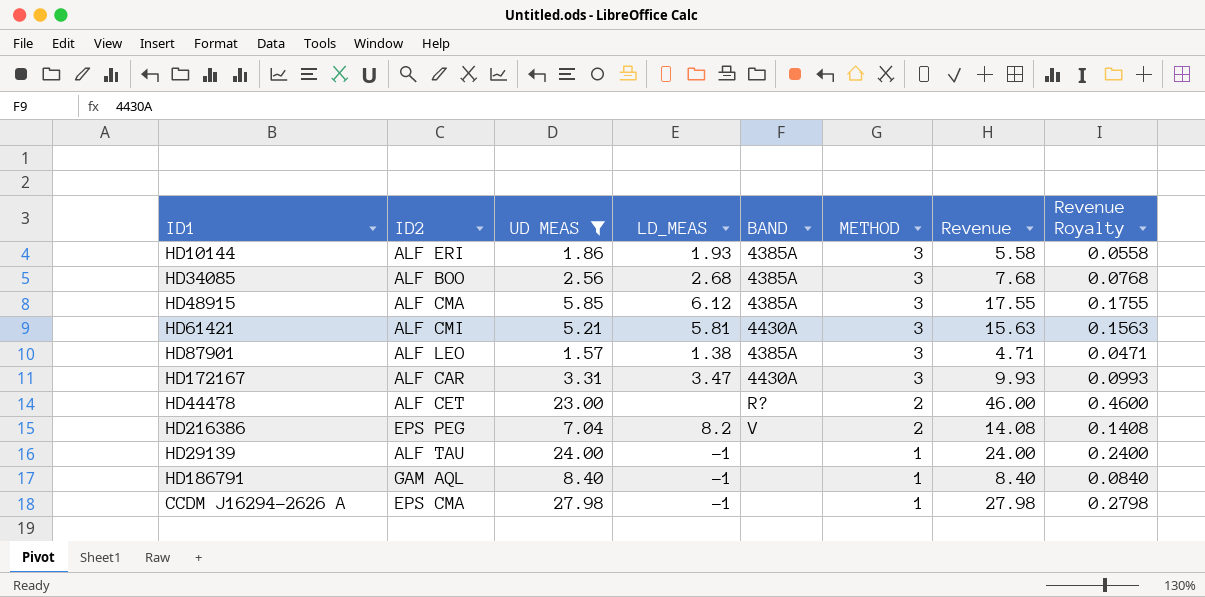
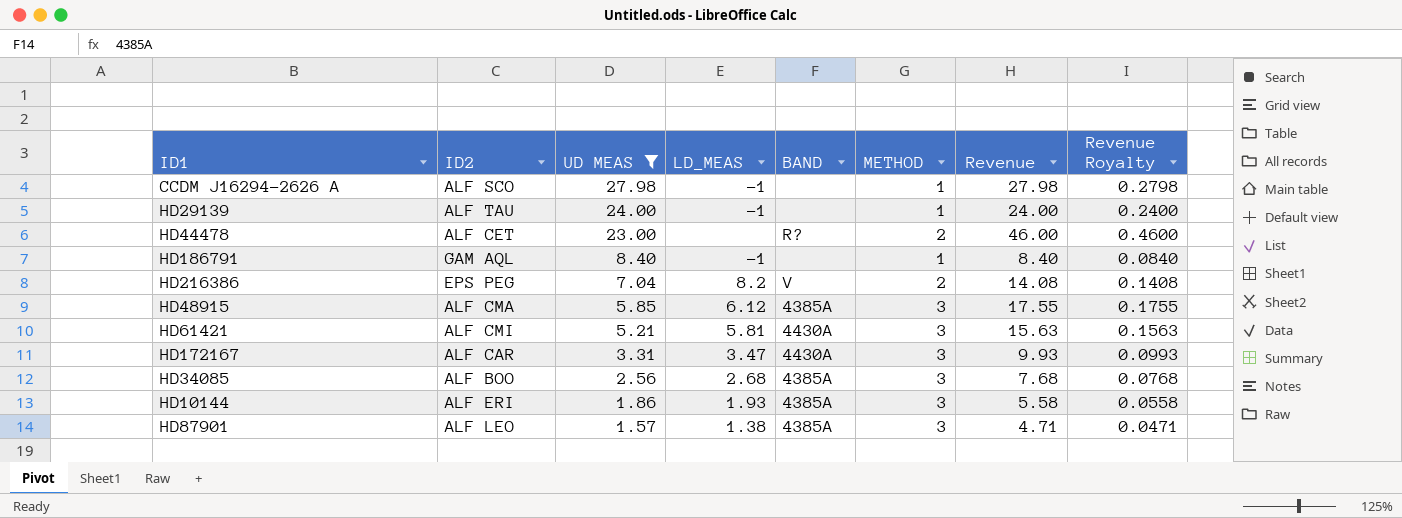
row order: METHOD descending -> UD MEAS descending
CCDM J16294-2626 A | ID2: EPS CMA -> ALF SCO

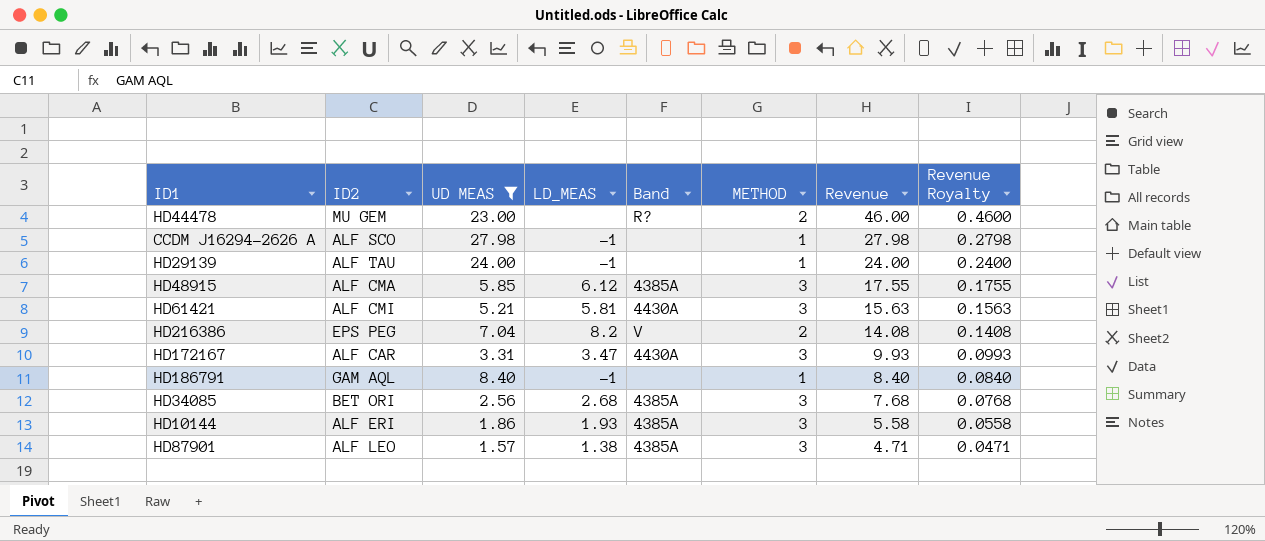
row order: UD MEAS descending -> Revenue descending
column name: BAND -> Band
HD44478 | ID2: ALF CET -> MU GEM
HD34085 | ID2: ALF BOO -> BET ORI

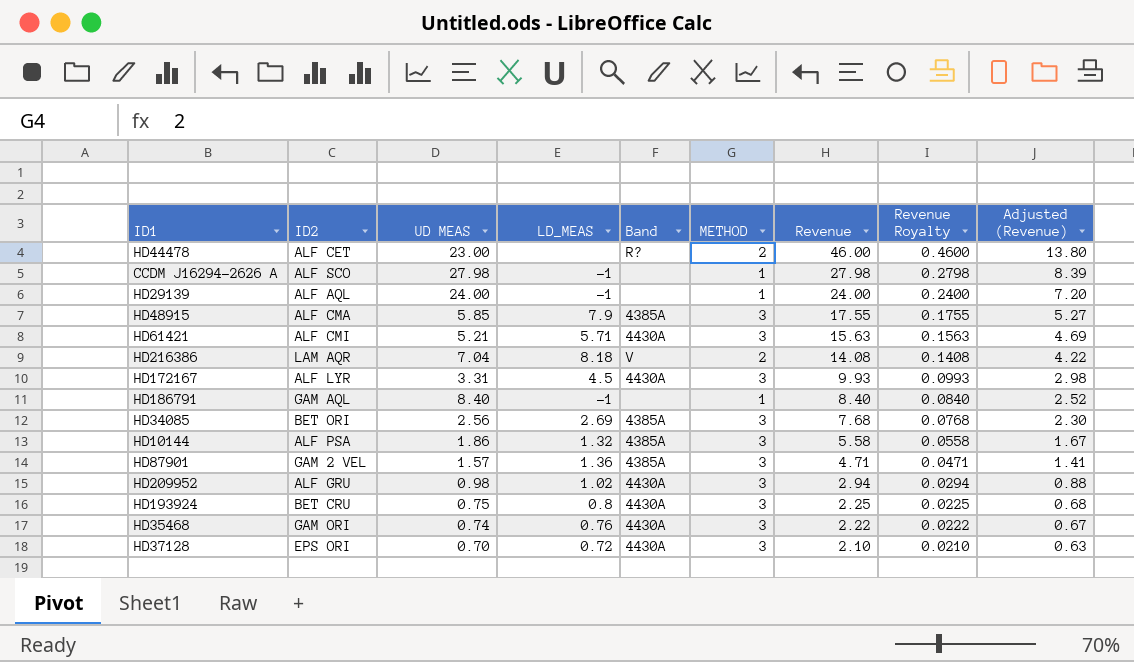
filter: UD MEAS >= 1.57 -> none
column Adjusted (Revenue) | formula: none -> [Revenue] * 0.3
HD44478 | ID2: MU GEM -> ALF CET
HD29139 | ID2: ALF TAU -> ALF AQL
HD48915 | LD_MEAS: 6.12 -> 7.9
HD61421 | LD_MEAS: 5.81 -> 5.71
HD216386 | ID2: EPS PEG -> LAM AQR
HD216386 | LD_MEAS: 8.2 -> 8.18
HD172167 | ID2: ALF CAR -> ALF LYR
HD172167 | LD_MEAS: 3.47 -> 4.5
HD34085 | LD_MEAS: 2.68 -> 2.69
HD10144 | ID2: ALF ERI -> ALF PSA
HD10144 | LD_MEAS: 1.93 -> 1.32
HD87901 | ID2: ALF LEO -> GAM 2 VEL
HD87901 | LD_MEAS: 1.38 -> 1.36

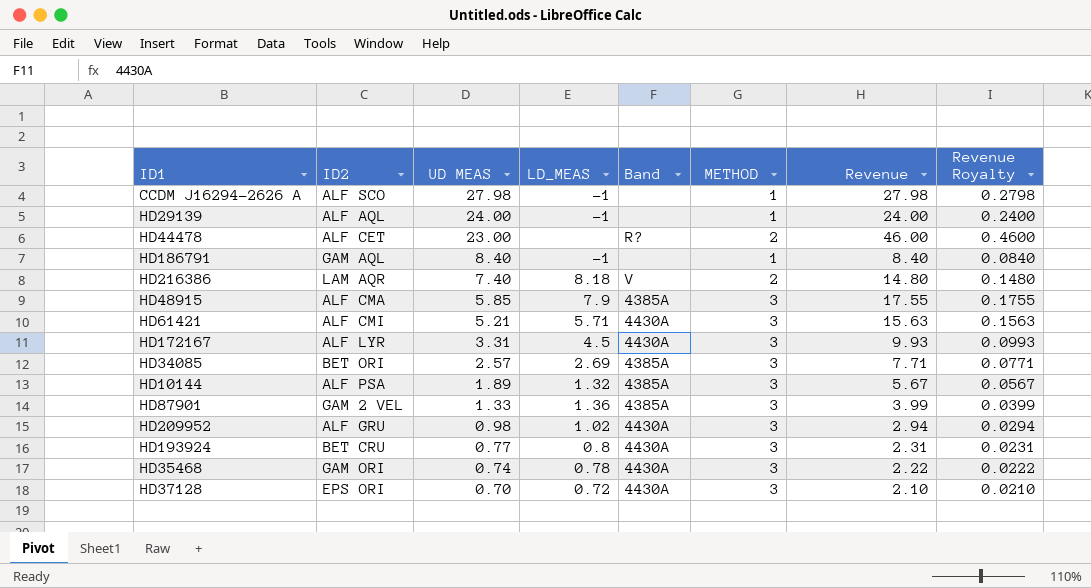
row order: Revenue descending -> UD MEAS descending
column Adjusted (Revenue) | formula: [Revenue] * 0.3 -> none
HD216386 | UD MEAS: 7.04 -> 7.40
HD216386 | Revenue: 14.08 -> 14.80
HD216386 | Revenue Royalty: 0.1408 -> 0.1480
HD34085 | UD MEAS: 2.56 -> 2.57
HD34085 | Revenue: 7.68 -> 7.71
HD34085 | Revenue Royalty: 0.0768 -> 0.0771
HD10144 | UD MEAS: 1.86 -> 1.89
HD10144 | Revenue: 5.58 -> 5.67
HD10144 | Revenue Royalty: 0.0558 -> 0.0567
HD87901 | UD MEAS: 1.57 -> 1.33
HD87901 | Revenue: 4.71 -> 3.99
HD87901 | Revenue Royalty: 0.0471 -> 0.0399
HD193924 | UD MEAS: 0.75 -> 0.77
HD193924 | Revenue: 2.25 -> 2.31
HD193924 | Revenue Royalty: 0.0225 -> 0.0231
HD35468 | LD_MEAS: 0.76 -> 0.78

